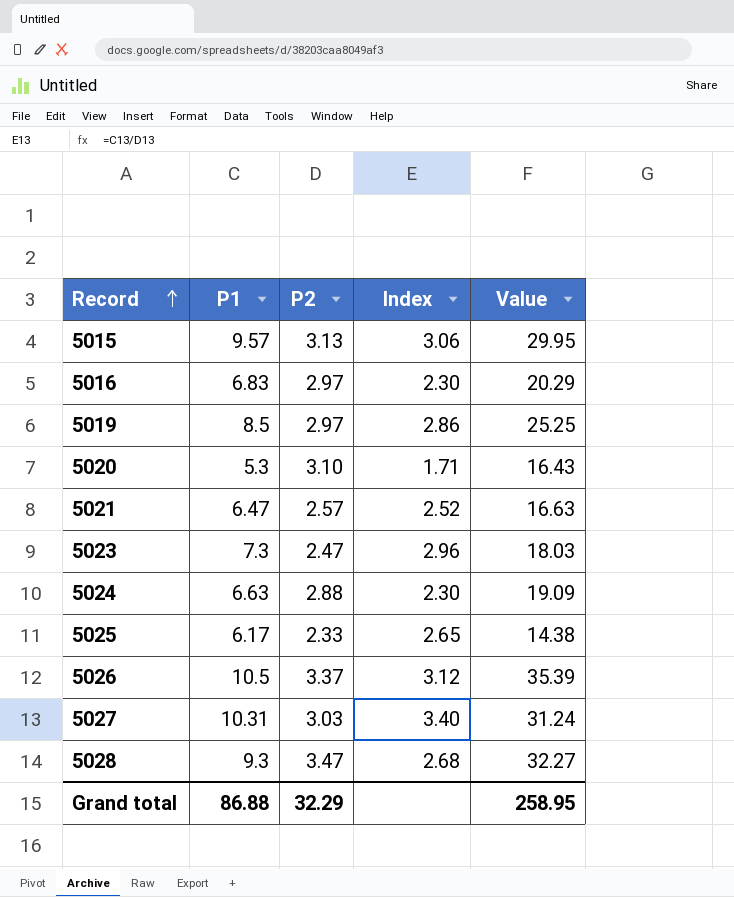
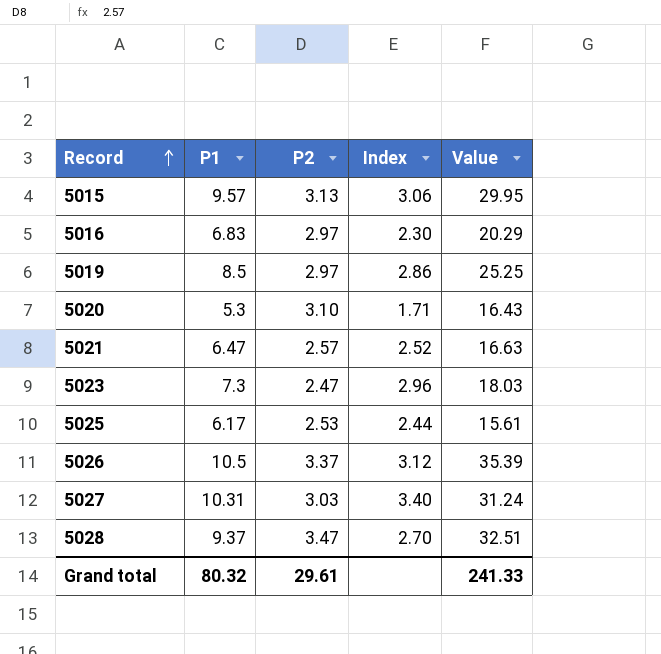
row 5024: 6.63 | 2.88 | 2.30 | 19.09 -> none
5025 | P2: 2.33 -> 2.53
5025 | Index: 2.65 -> 2.44
5025 | Value: 14.38 -> 15.61
5028 | P1: 9.3 -> 9.37
5028 | Index: 2.68 -> 2.70
5028 | Value: 32.27 -> 32.51
Grand total | P1: 86.88 -> 80.32
Grand total | P2: 32.29 -> 29.61
Grand total | Value: 258.95 -> 241.33

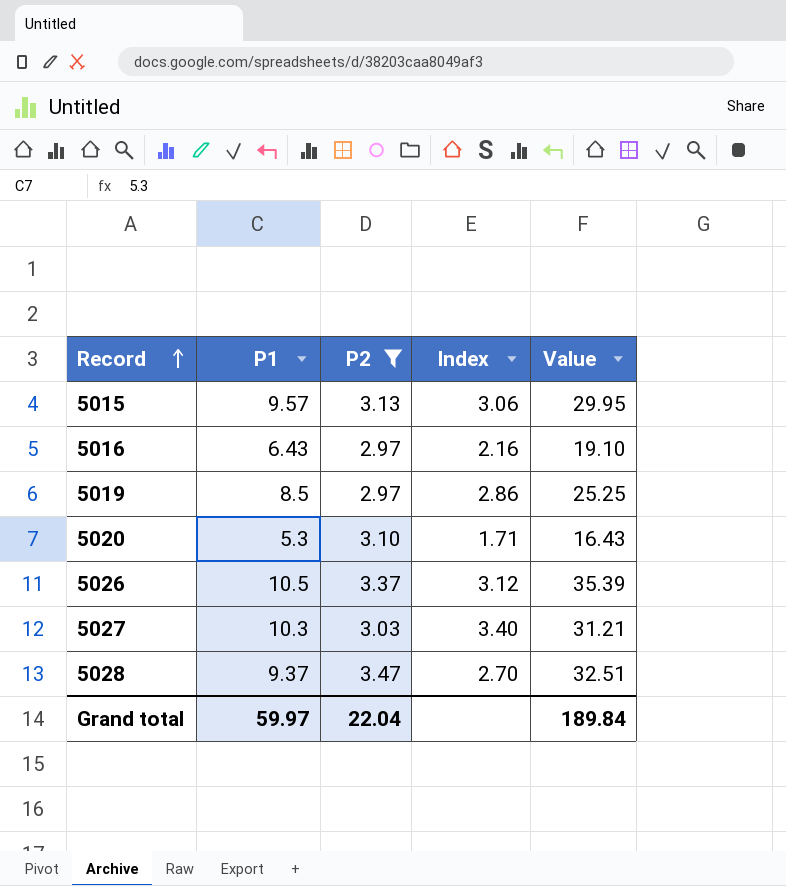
filter: none -> P2 >= 2.97
5016 | P1: 6.83 -> 6.43
5016 | Index: 2.30 -> 2.16
5016 | Value: 20.29 -> 19.10
5027 | P1: 10.31 -> 10.3
5027 | Value: 31.24 -> 31.21
Grand total | P1: 80.32 -> 59.97
Grand total | P2: 29.61 -> 22.04
Grand total | Value: 241.33 -> 189.84

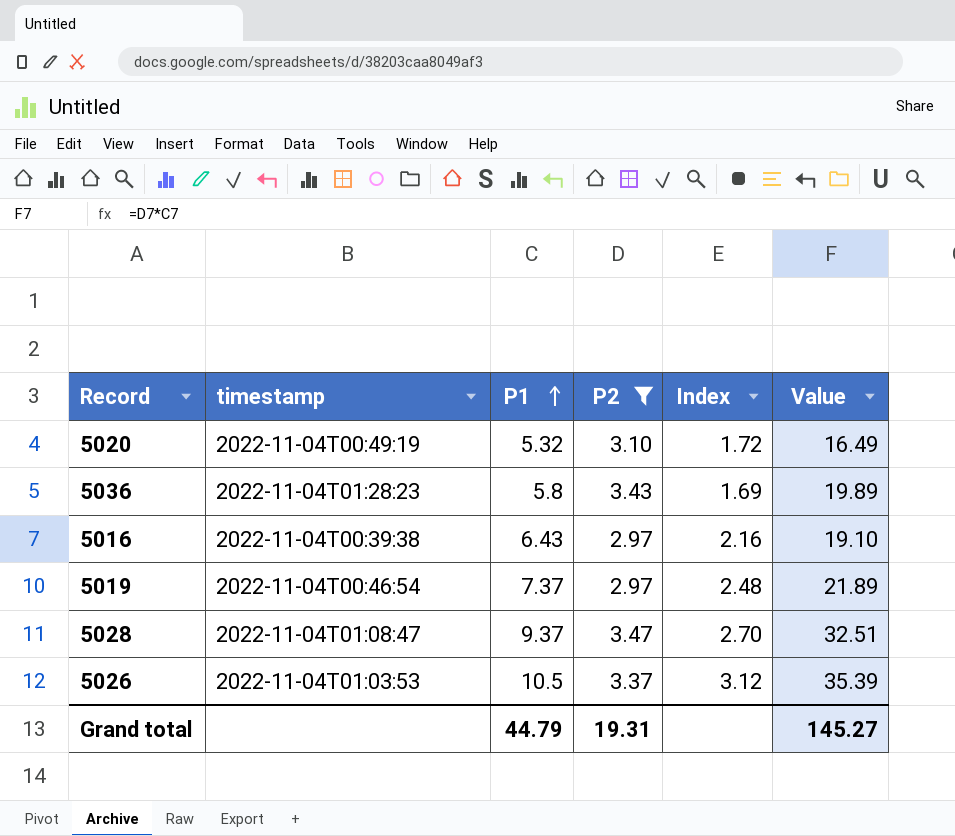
row order: Record ascending -> P1 ascending
column timestamp | position: none -> 2
row 5015: 9.57 | 3.13 | 3.06 | 29.95 -> none
row 5027: 10.3 | 3.03 | 3.40 | 31.21 -> none
5020 | P1: 5.3 -> 5.32
5020 | Index: 1.71 -> 1.72
5020 | Value: 16.43 -> 16.49
row 5036: none -> 2022-11-04T01:28:23 | 5.8 | 3.43 | 1.69 | 19.89
5019 | P1: 8.5 -> 7.37
5019 | Index: 2.86 -> 2.48
5019 | Value: 25.25 -> 21.89
Grand total | P1: 59.97 -> 44.79
Grand total | P2: 22.04 -> 19.31
Grand total | Value: 189.84 -> 145.27

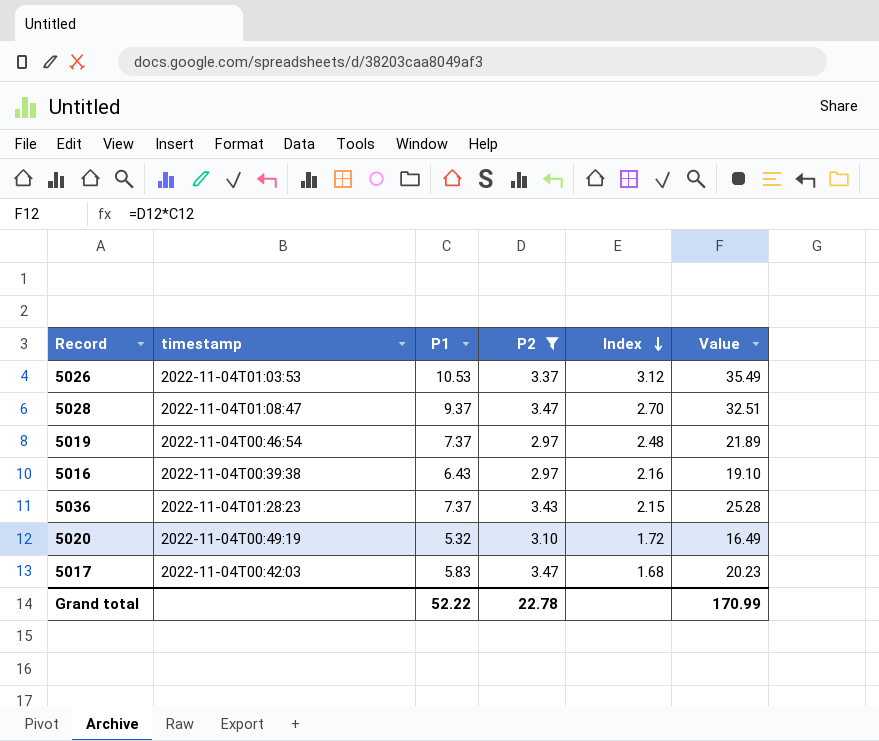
row order: P1 ascending -> Index descending
5026 | P1: 10.5 -> 10.53
5026 | Value: 35.39 -> 35.49
5036 | P1: 5.8 -> 7.37
5036 | Index: 1.69 -> 2.15
5036 | Value: 19.89 -> 25.28
row 5017: none -> 2022-11-04T00:42:03 | 5.83 | 3.47 | 1.68 | 20.23
Grand total | P1: 44.79 -> 52.22
Grand total | P2: 19.31 -> 22.78
Grand total | Value: 145.27 -> 170.99

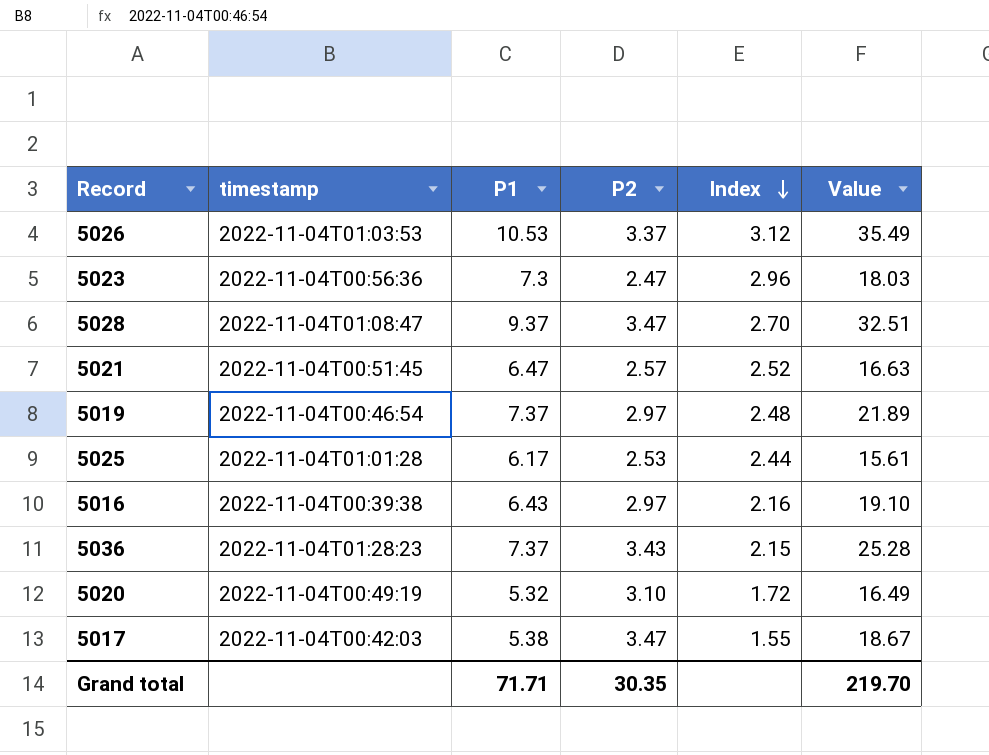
filter: P2 >= 2.97 -> none
5017 | P1: 5.83 -> 5.38
5017 | Index: 1.68 -> 1.55
5017 | Value: 20.23 -> 18.67
Grand total | P1: 52.22 -> 71.71
Grand total | P2: 22.78 -> 30.35
Grand total | Value: 170.99 -> 219.70

